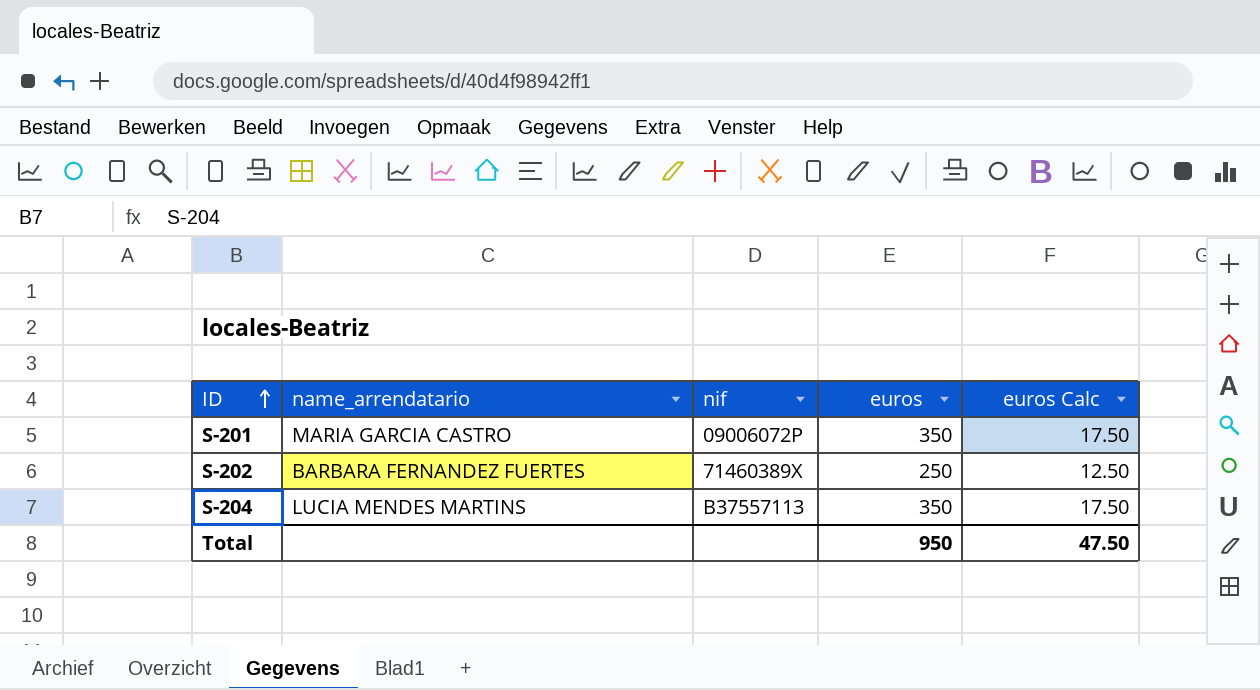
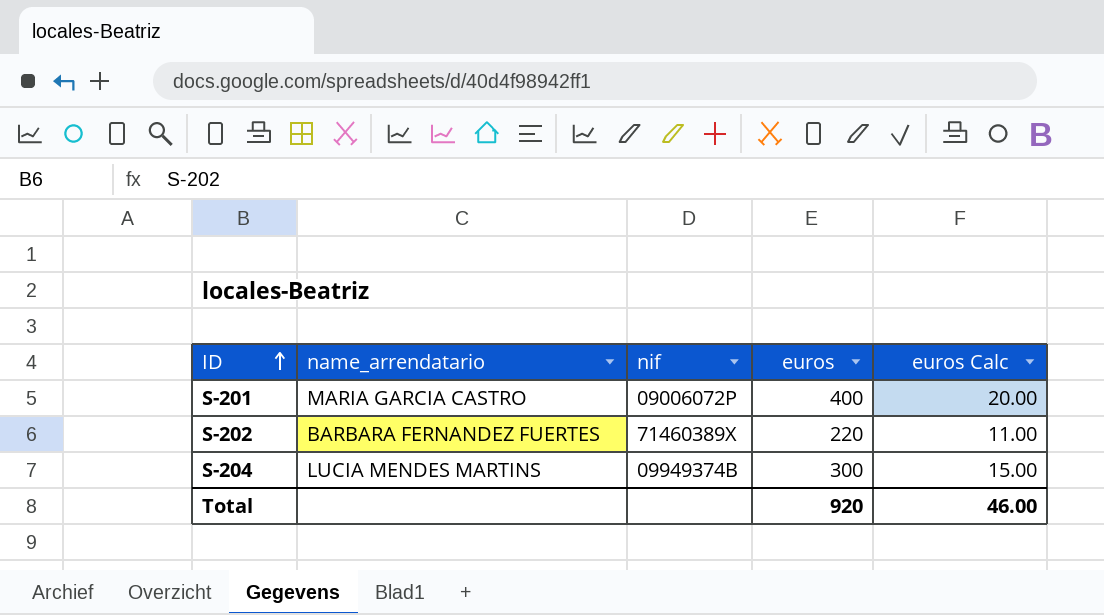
S-201 | euros: 350 -> 400
S-201 | euros Calc: 17.50 -> 20.00
S-202 | euros: 250 -> 220
S-202 | euros Calc: 12.50 -> 11.00
S-204 | nif: B37557113 -> 09949374B
S-204 | euros: 350 -> 300
S-204 | euros Calc: 17.50 -> 15.00
Total | euros: 950 -> 920
Total | euros Calc: 47.50 -> 46.00

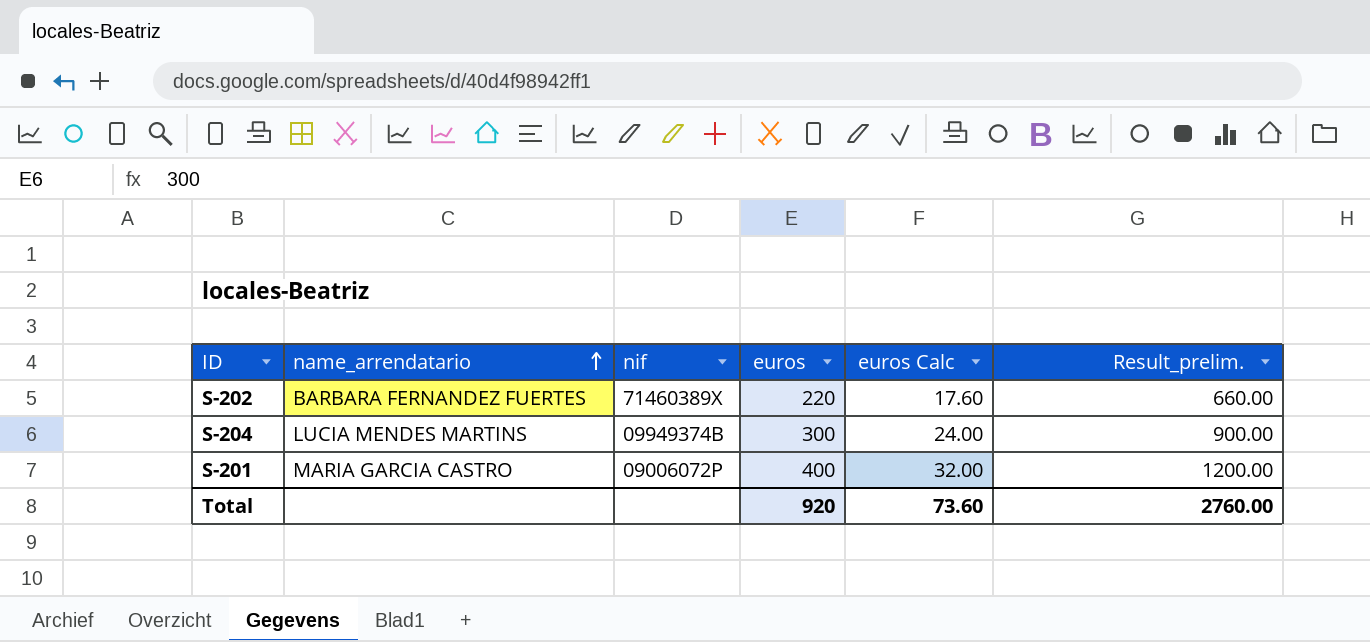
row order: ID ascending -> name_arrendatario ascending
column euros Calc | formula: [euros] * 0.05 -> [euros] * 0.08
column Result_prelim. | formula: none -> [euros] * 3
Total | euros Calc: 46.00 -> 73.60

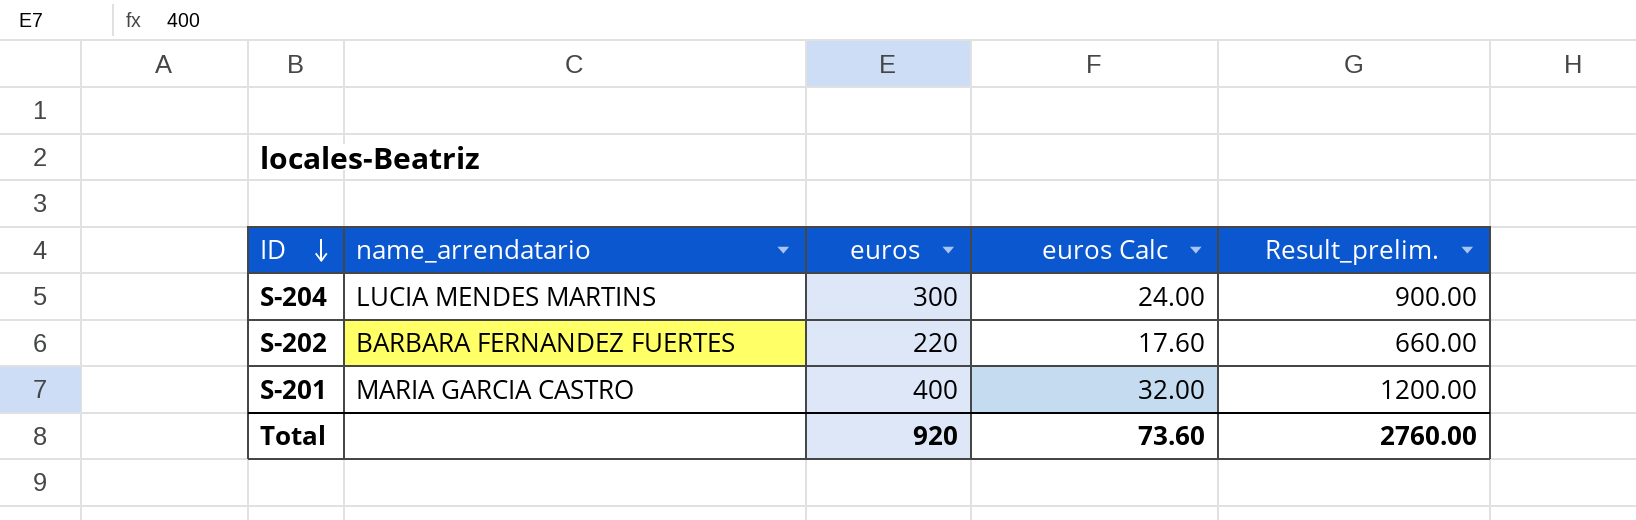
row order: name_arrendatario ascending -> ID descending
column nif | position: 3 -> none

